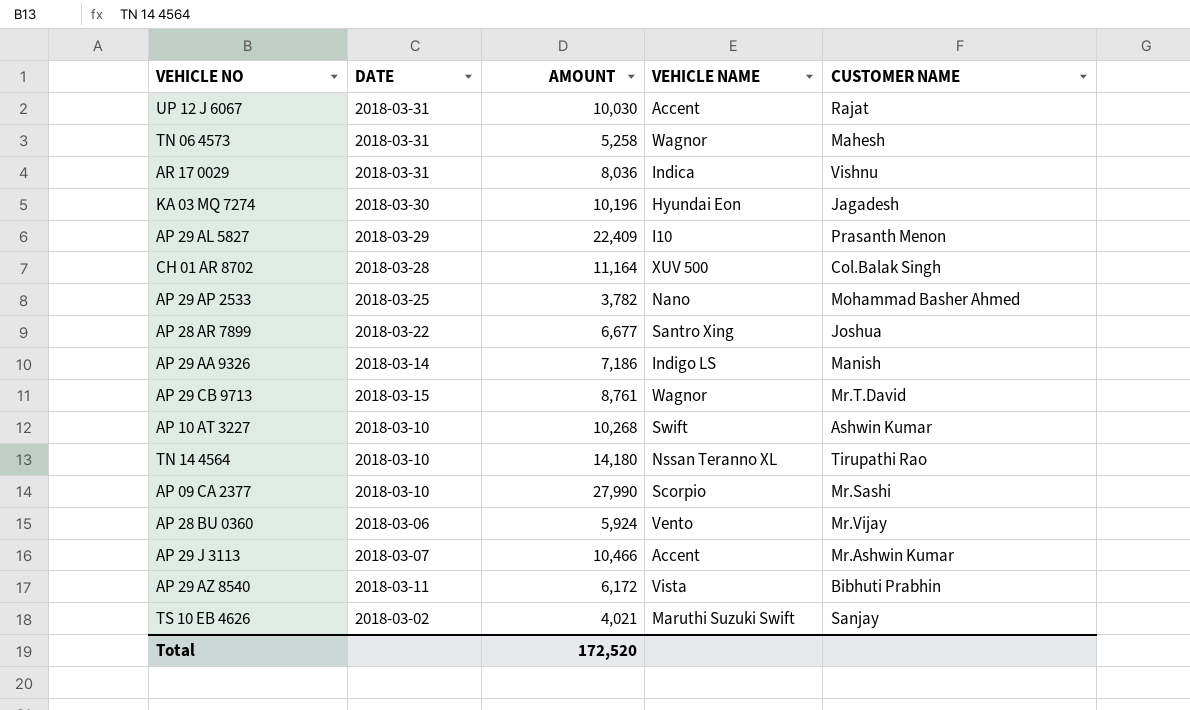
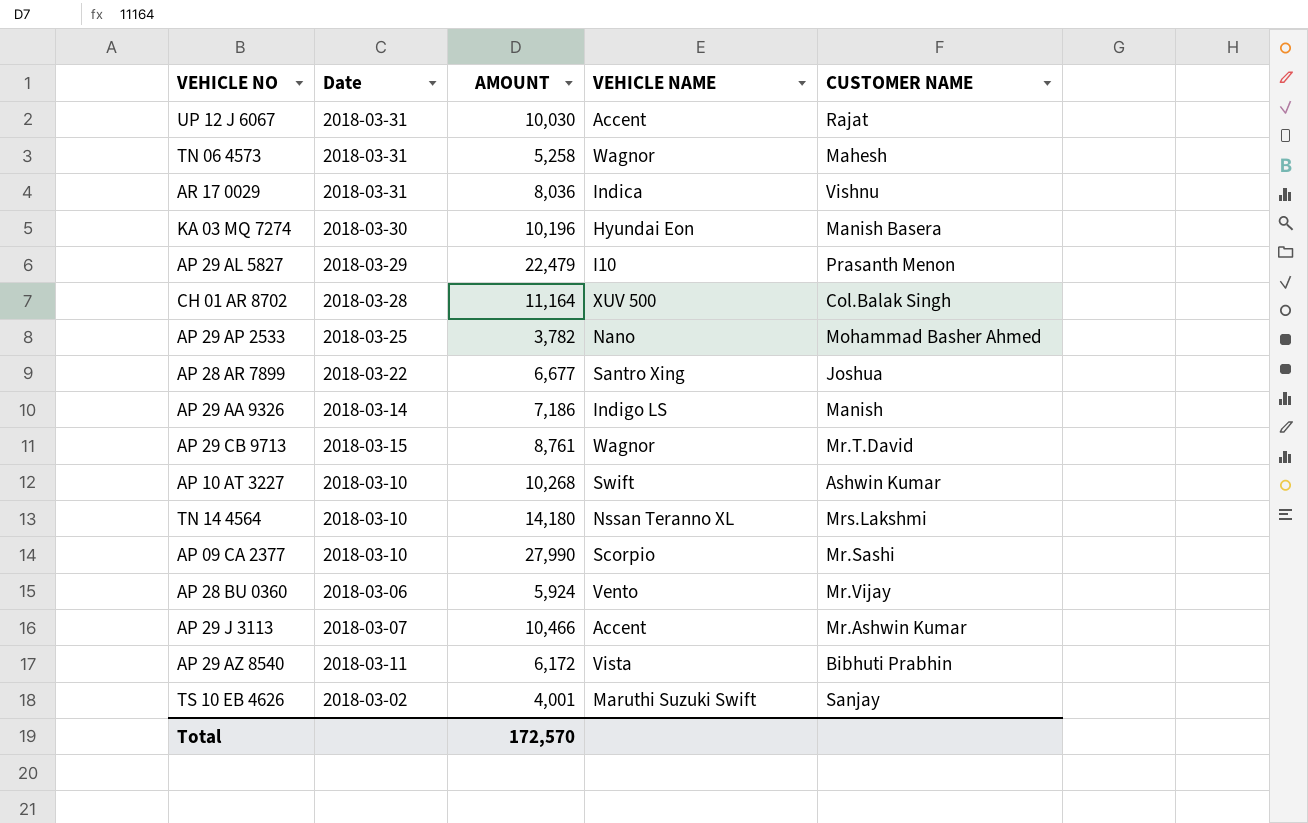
column name: DATE -> Date
KA 03 MQ 7274 | CUSTOMER NAME: Jagadesh -> Manish Basera
AP 29 AL 5827 | AMOUNT: 22,409 -> 22,479
TN 14 4564 | CUSTOMER NAME: Tirupathi Rao -> Mrs.Lakshmi
TS 10 EB 4626 | AMOUNT: 4,021 -> 4,001
Total | AMOUNT: 172,520 -> 172,570

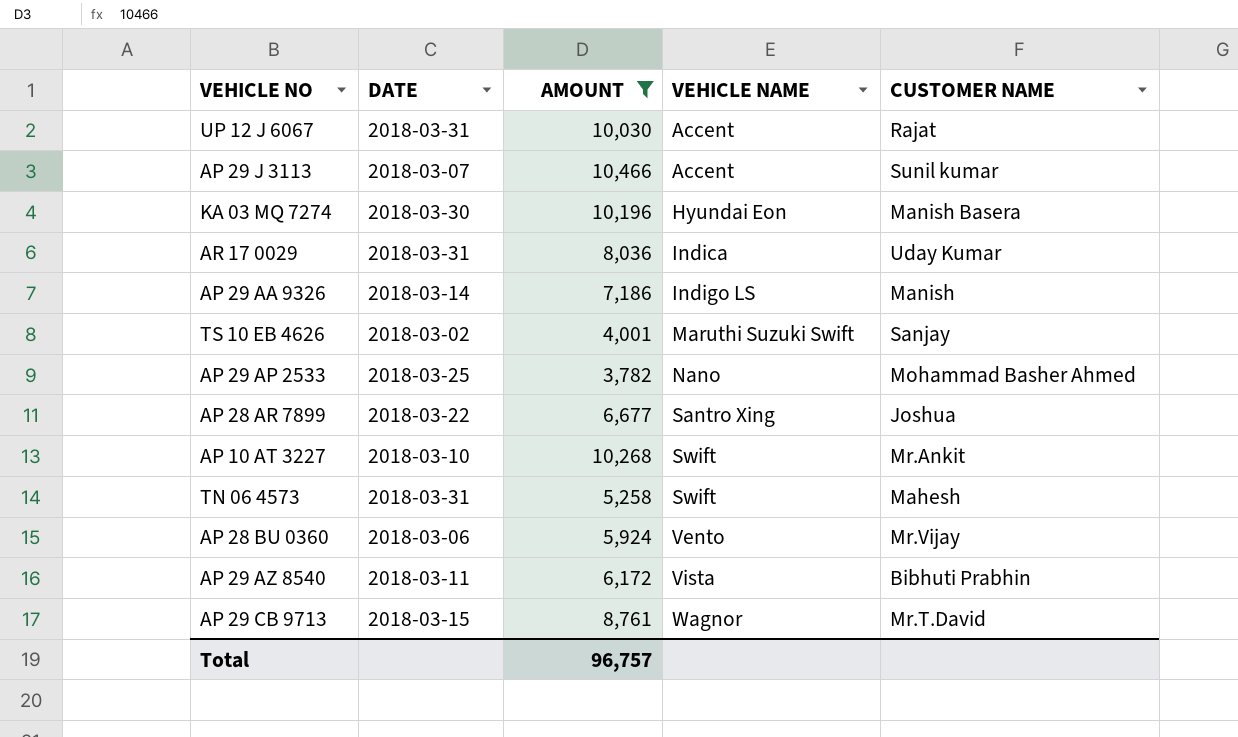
filter: none -> AMOUNT <= 10,466
row order: none -> VEHICLE NAME ascending
column name: Date -> DATE
AP 29 J 3113 | CUSTOMER NAME: Mr.Ashwin Kumar -> Sunil kumar
AR 17 0029 | CUSTOMER NAME: Vishnu -> Uday Kumar
AP 10 AT 3227 | CUSTOMER NAME: Ashwin Kumar -> Mr.Ankit
TN 06 4573 | VEHICLE NAME: Wagnor -> Swift
Total | AMOUNT: 172,570 -> 96,757

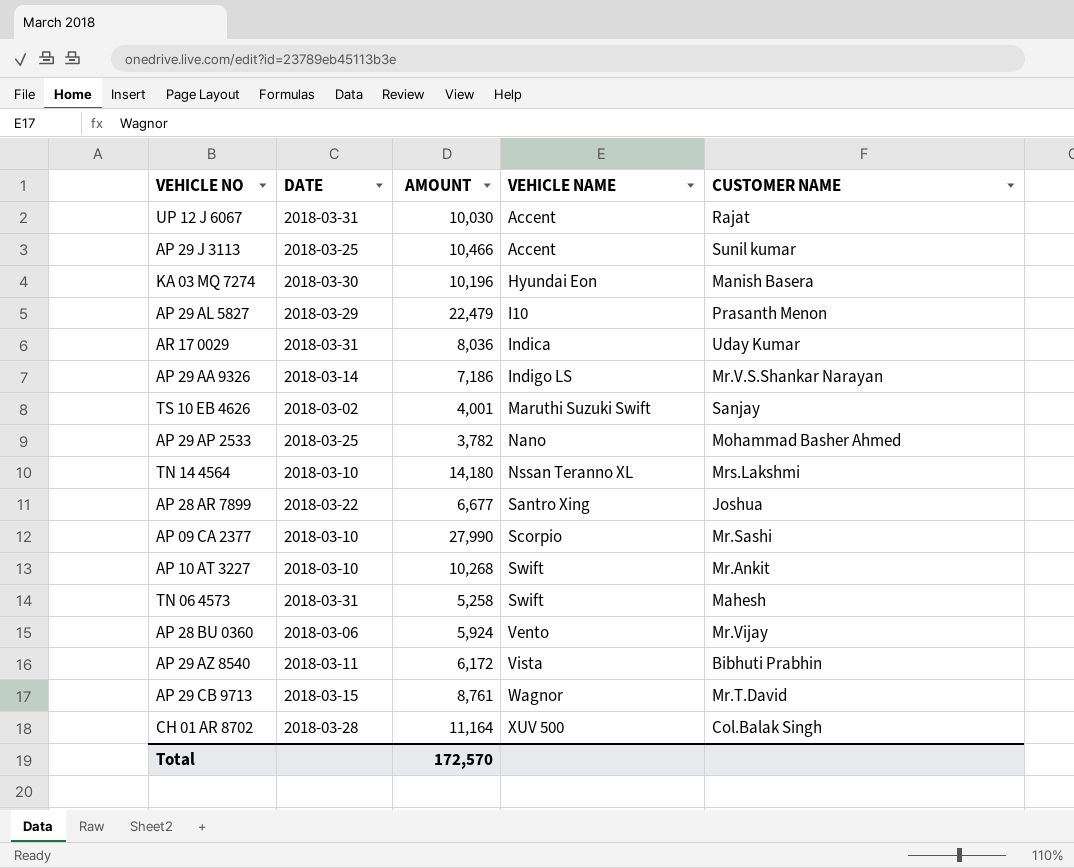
filter: AMOUNT <= 10,466 -> none
AP 29 J 3113 | DATE: 2018-03-07 -> 2018-03-25
AP 29 AA 9326 | CUSTOMER NAME: Manish -> Mr.V.S.Shankar Narayan
Total | AMOUNT: 96,757 -> 172,570

